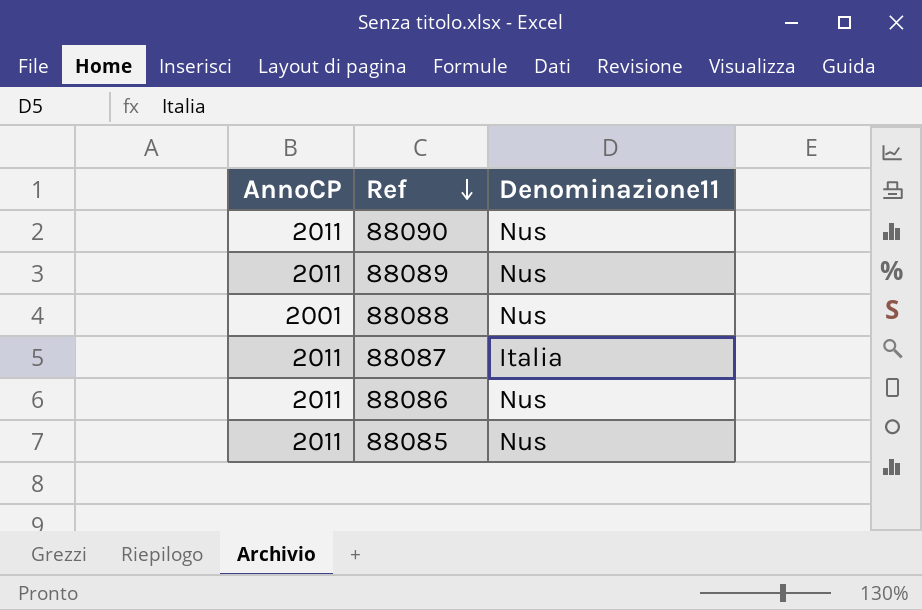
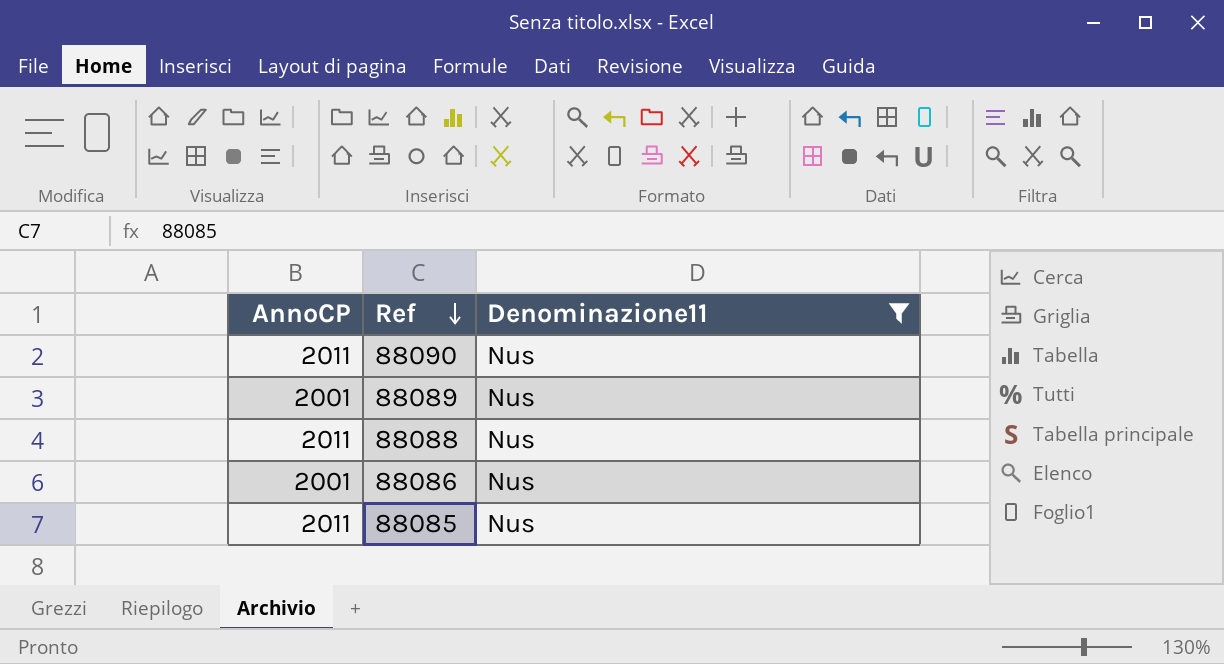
filter: none -> Denominazione11 = Nus
88089 | AnnoCP: 2011 -> 2001
88088 | AnnoCP: 2001 -> 2011
88086 | AnnoCP: 2011 -> 2001

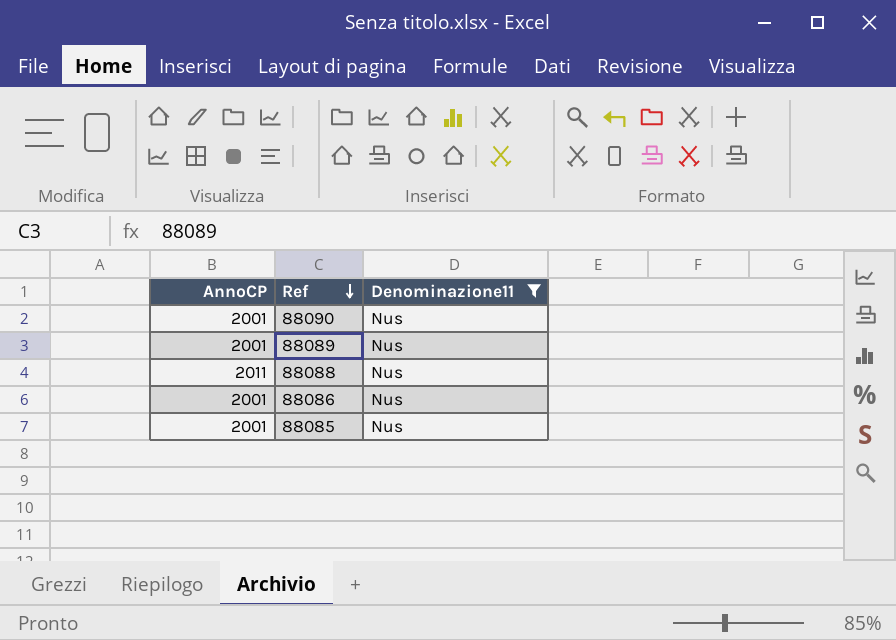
88090 | AnnoCP: 2011 -> 2001
88085 | AnnoCP: 2011 -> 2001

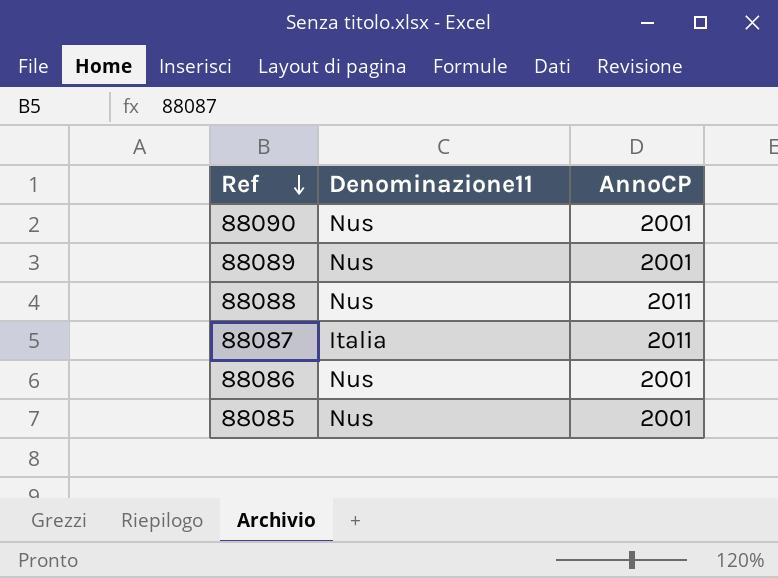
filter: Denominazione11 = Nus -> none
column AnnoCP | position: 1 -> 3

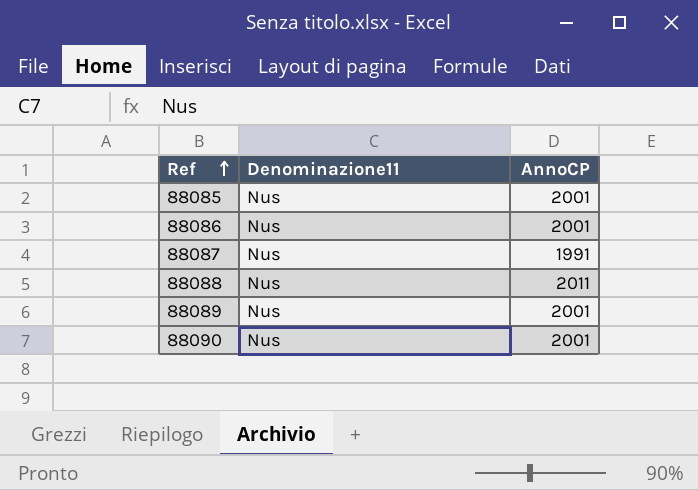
row order: Ref descending -> Ref ascending
88087 | Denominazione11: Italia -> Nus
88087 | AnnoCP: 2011 -> 1991

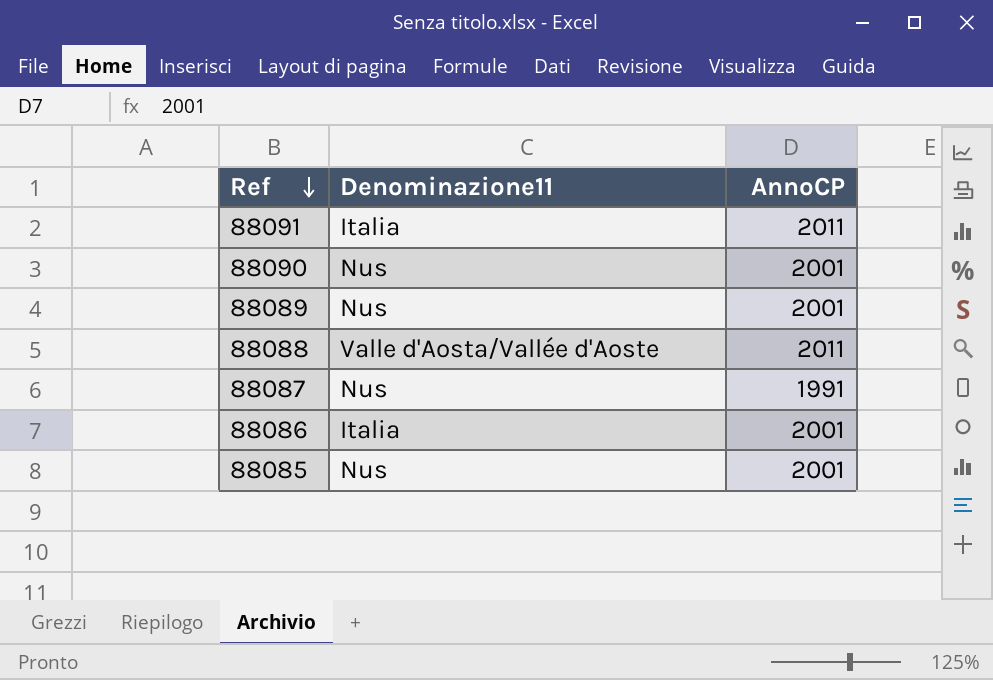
row order: Ref ascending -> Ref descending
row 88091: none -> Italia | 2011
88088 | Denominazione11: Nus -> Valle d'Aosta/Vallée d'Aoste
88086 | Denominazione11: Nus -> Italia

